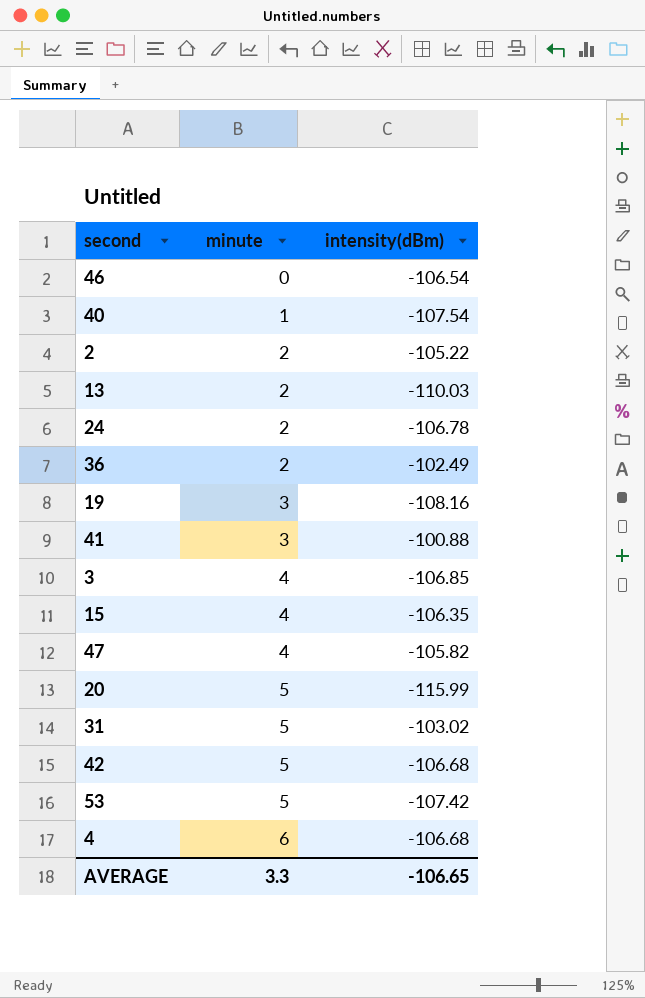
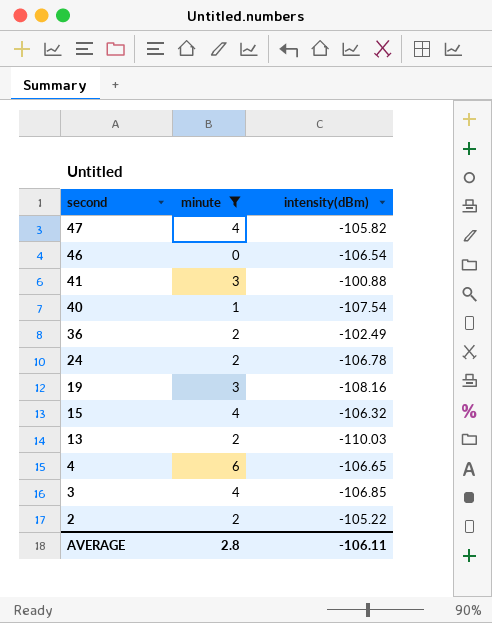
filter: none -> minute != 5
row order: minute ascending -> second descending
15 | intensity(dBm): -106.35 -> -106.32
4 | intensity(dBm): -106.68 -> -106.65
AVERAGE | minute: 3.3 -> 2.8
AVERAGE | intensity(dBm): -106.65 -> -106.11

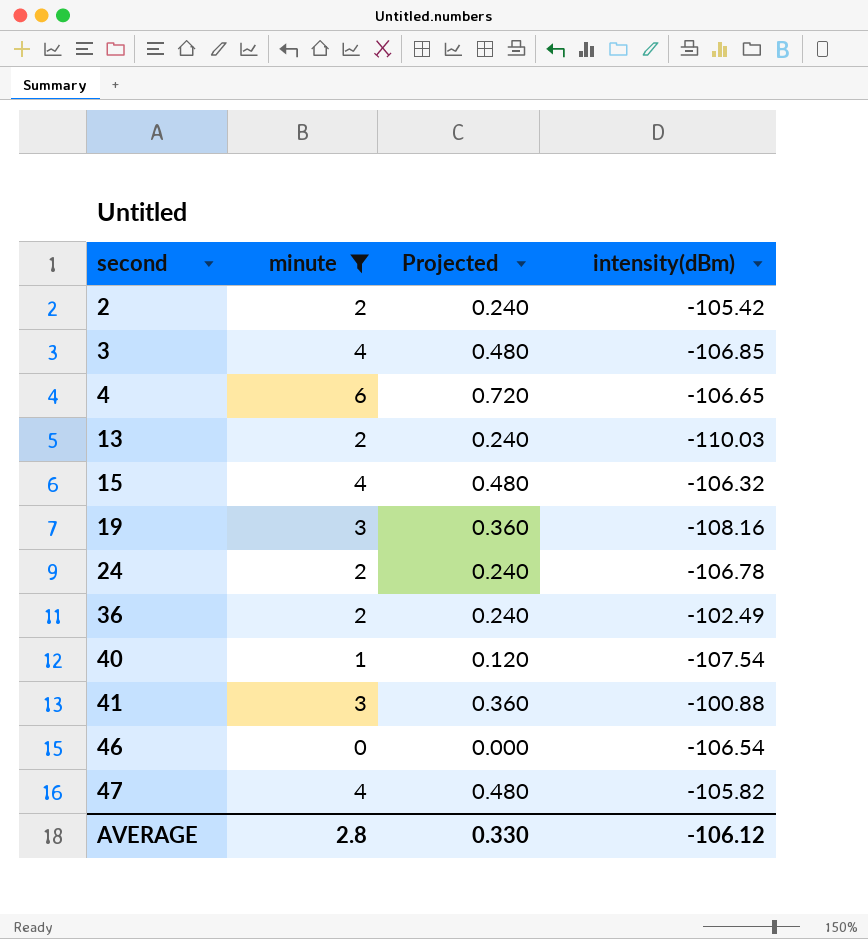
row order: second descending -> second ascending
column Projected | formula: none -> [minute] * 0.12
2 | intensity(dBm): -105.22 -> -105.42
AVERAGE | intensity(dBm): -106.11 -> -106.12

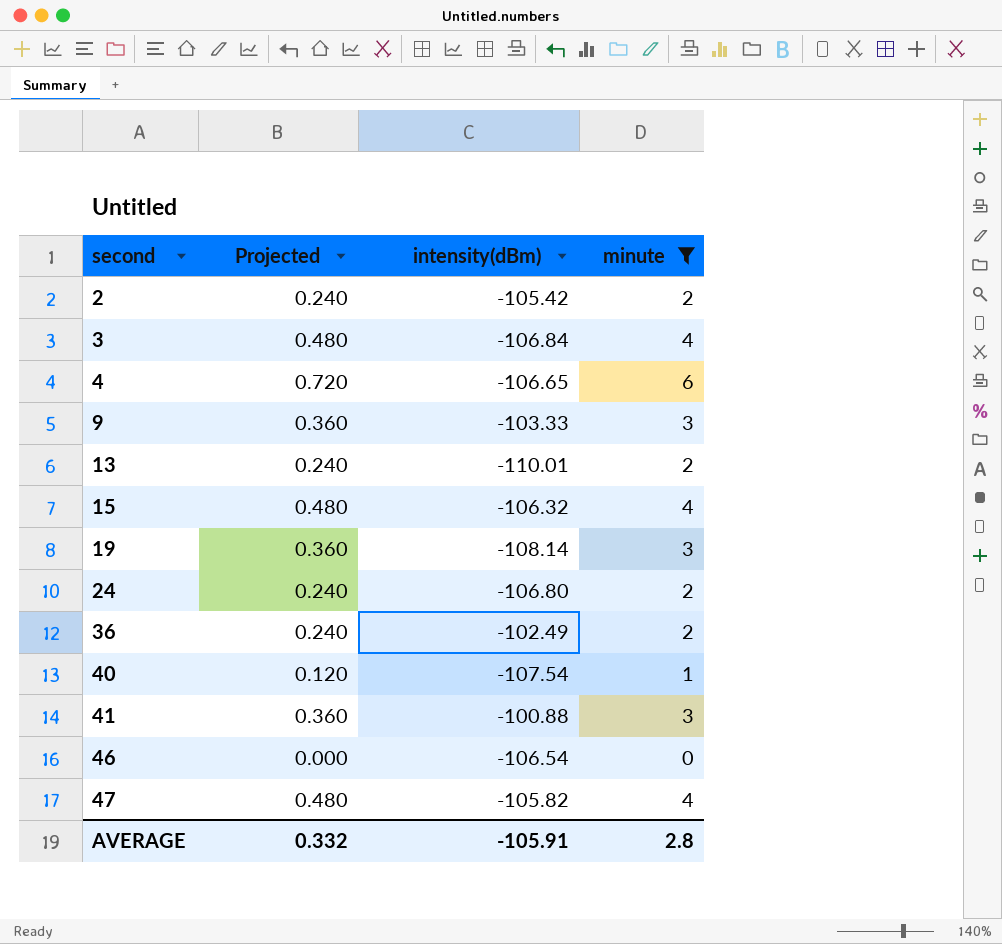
column minute | position: 2 -> 4
3 | intensity(dBm): -106.85 -> -106.84
row 9: none -> 0.360 | -103.33 | 3
13 | intensity(dBm): -110.03 -> -110.01
19 | intensity(dBm): -108.16 -> -108.14
24 | intensity(dBm): -106.78 -> -106.80
AVERAGE | Projected: 0.330 -> 0.332
AVERAGE | intensity(dBm): -106.12 -> -105.91

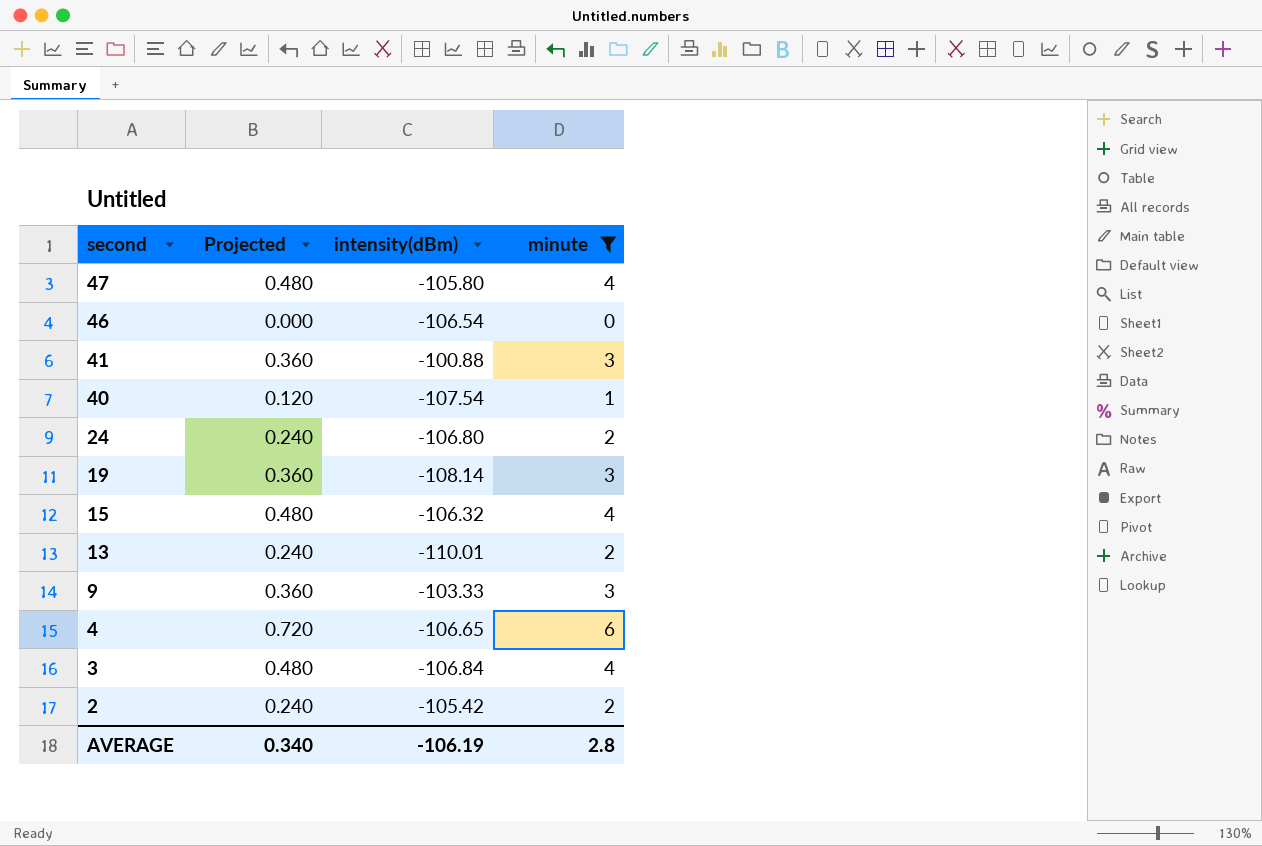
row order: second ascending -> second descending
row 36: 0.240 | -102.49 | 2 -> none
47 | intensity(dBm): -105.82 -> -105.80
AVERAGE | Projected: 0.332 -> 0.340
AVERAGE | intensity(dBm): -105.91 -> -106.19

